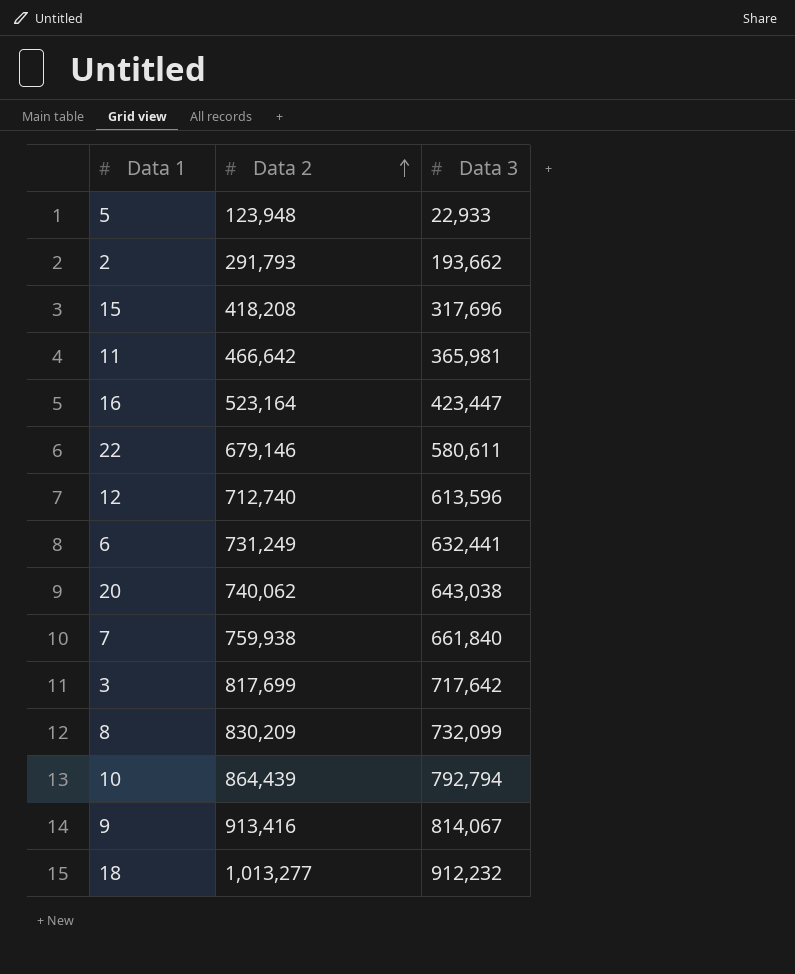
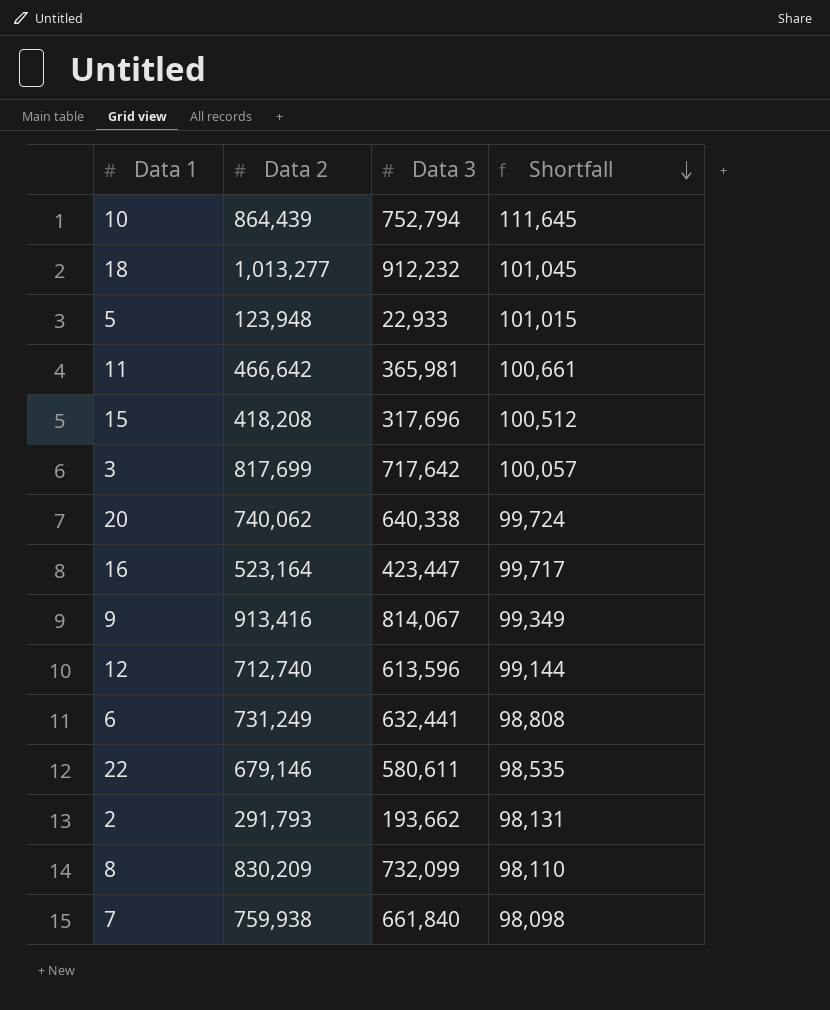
row order: Data 2 ascending -> Shortfall descending
column Shortfall | formula: none -> [Data 2] - [Data 3]
10 | Data 3: 792,794 -> 752,794
20 | Data 3: 643,038 -> 640,338

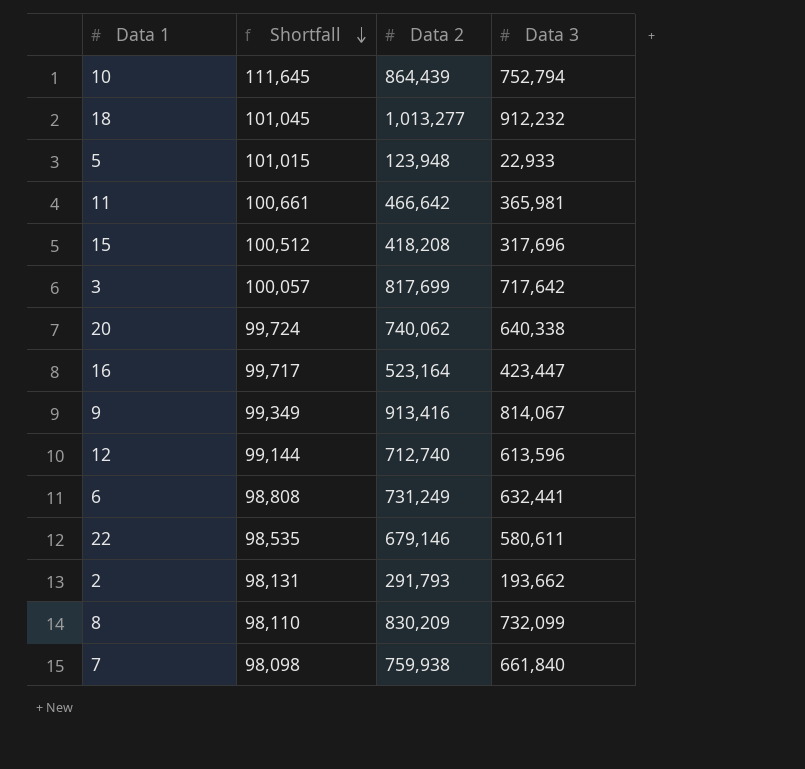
column Shortfall | position: 4 -> 2

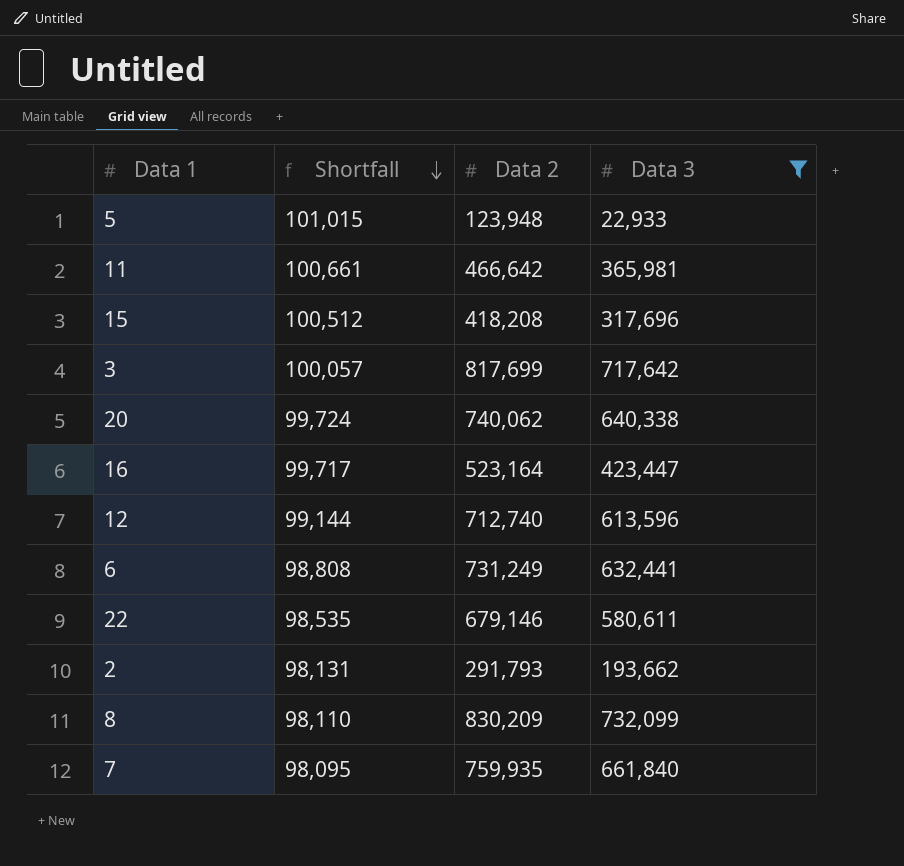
filter: none -> Data 3 <= 732,099
7 | Shortfall: 98,098 -> 98,095
7 | Data 2: 759,938 -> 759,935

